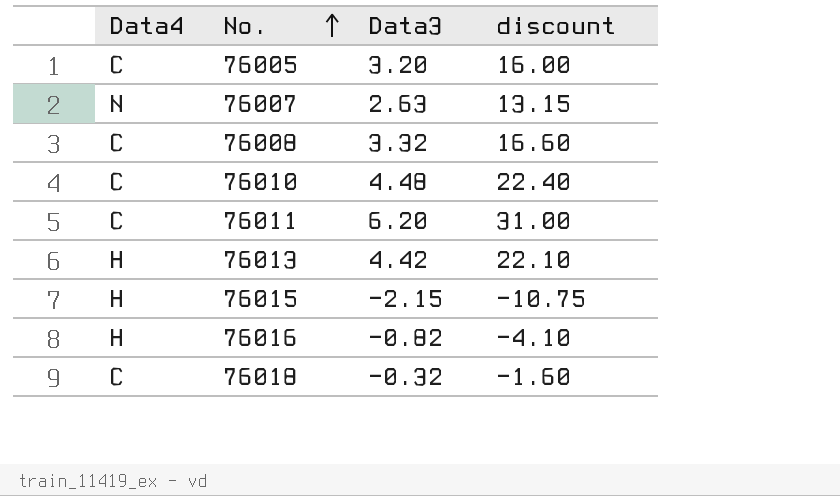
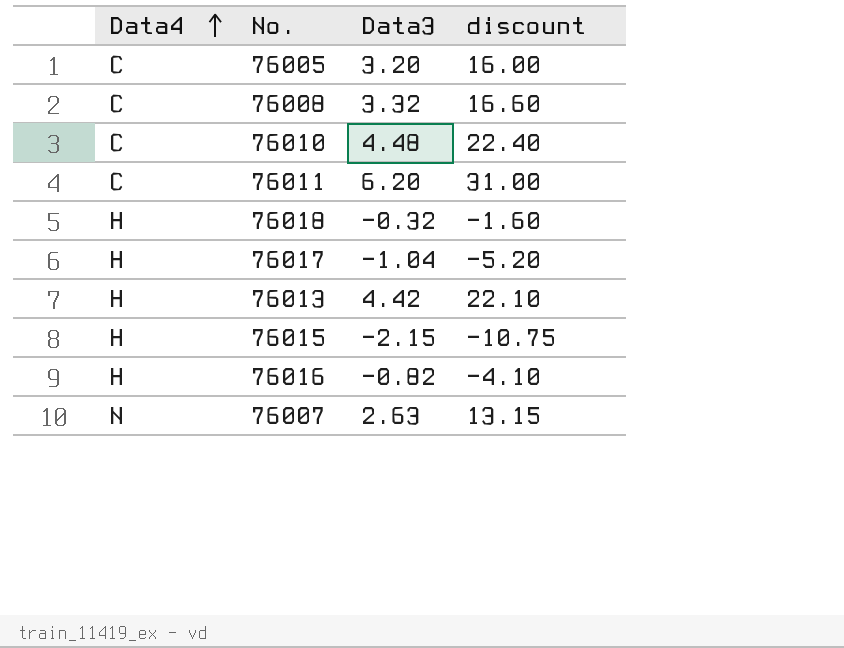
row order: No. ascending -> Data4 ascending
76018 | Data4: C -> H
row 76017: none -> H | -1.04 | -5.20

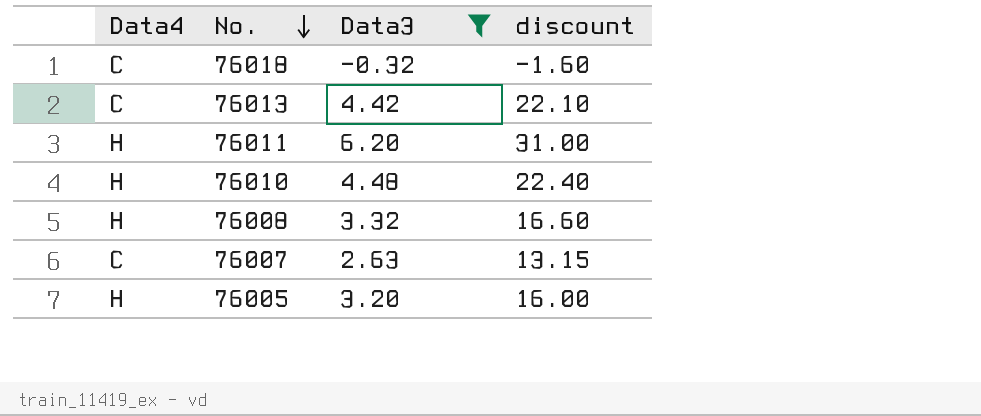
filter: none -> Data3 >= -0.32
row order: Data4 ascending -> No. descending
76018 | Data4: H -> C
76013 | Data4: H -> C
76011 | Data4: C -> H
76010 | Data4: C -> H
76008 | Data4: C -> H
76007 | Data4: N -> C
76005 | Data4: C -> H

